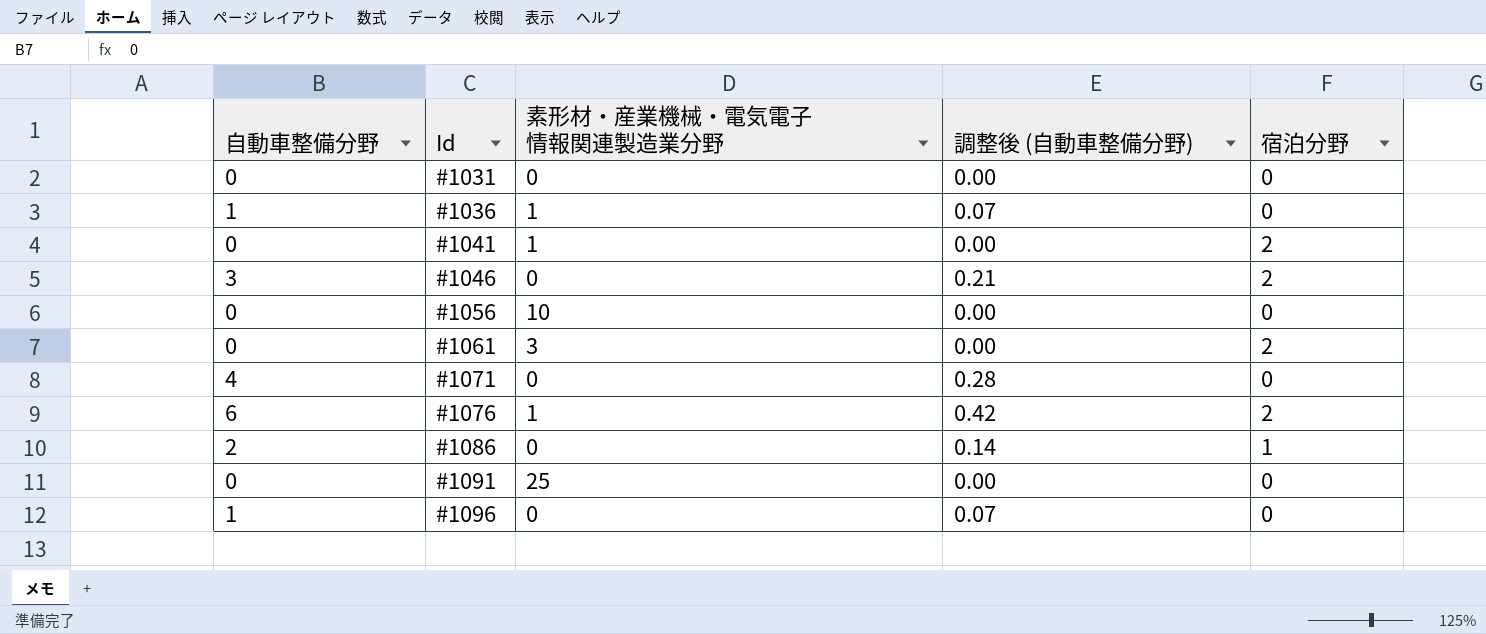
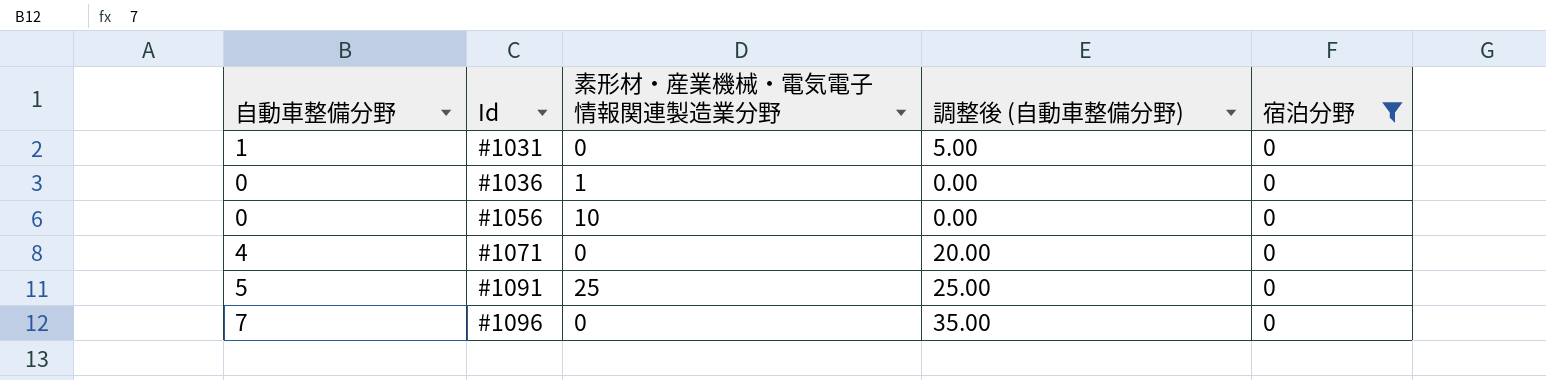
filter: none -> 宿泊分野 = 0
column 調整後 (自動車整備分野) | formula: [自動車整備分野] * 0.07 -> [自動車整備分野] * 5
#1031 | 自動車整備分野: 0 -> 1
#1036 | 自動車整備分野: 1 -> 0
#1091 | 自動車整備分野: 0 -> 5
#1096 | 自動車整備分野: 1 -> 7

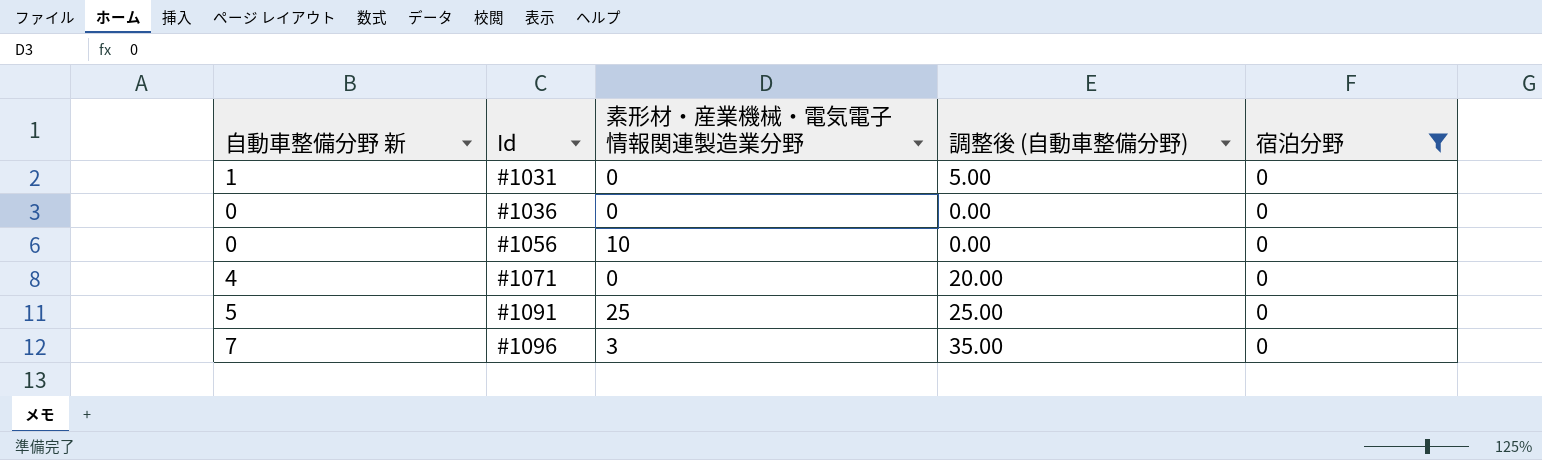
column name: 自動車整備分野 -> 自動車整備分野 新
#1036 | 素形材・産業機械・電気電子情報関連製造業分野: 1 -> 0
#1096 | 素形材・産業機械・電気電子情報関連製造業分野: 0 -> 3

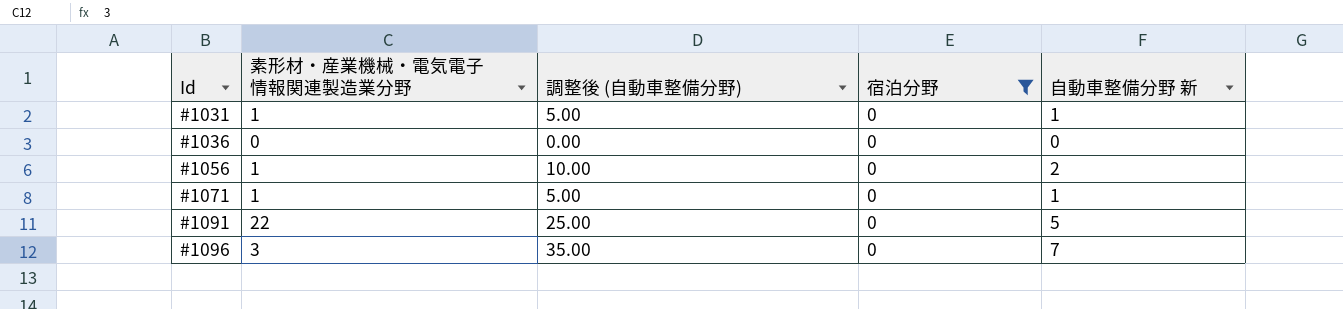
column 自動車整備分野 新 | position: 1 -> 5
#1031 | 素形材・産業機械・電気電子情報関連製造業分野: 0 -> 1
#1056 | 素形材・産業機械・電気電子情報関連製造業分野: 10 -> 1
#1056 | 調整後 (自動車整備分野): 0.00 -> 10.00
#1056 | 自動車整備分野 新: 0 -> 2
#1071 | 素形材・産業機械・電気電子情報関連製造業分野: 0 -> 1
#1071 | 調整後 (自動車整備分野): 20.00 -> 5.00
#1071 | 自動車整備分野 新: 4 -> 1
#1091 | 素形材・産業機械・電気電子情報関連製造業分野: 25 -> 22

